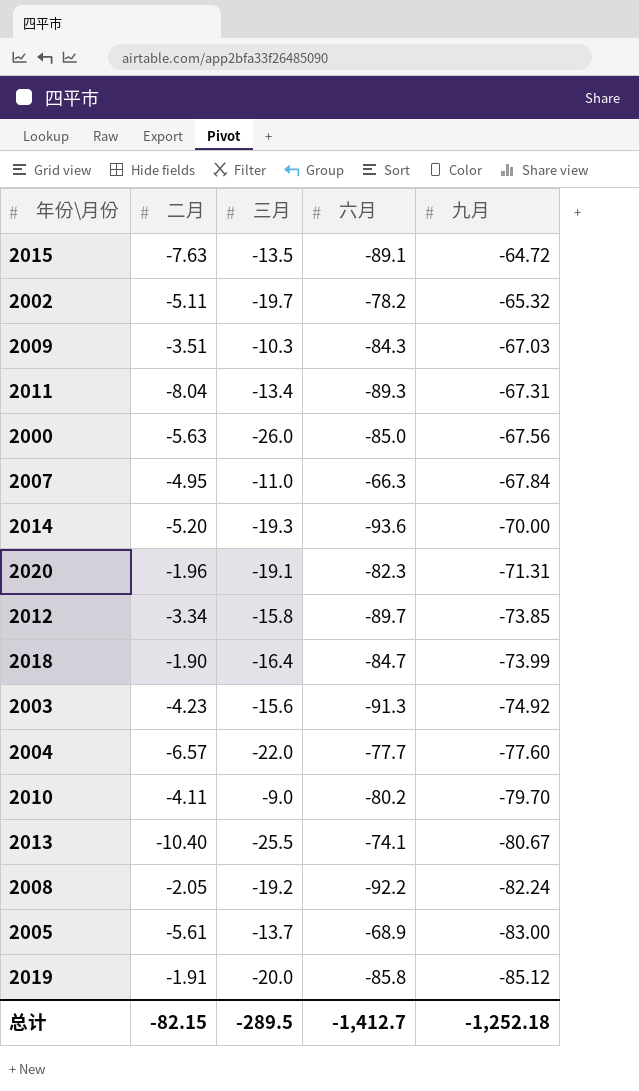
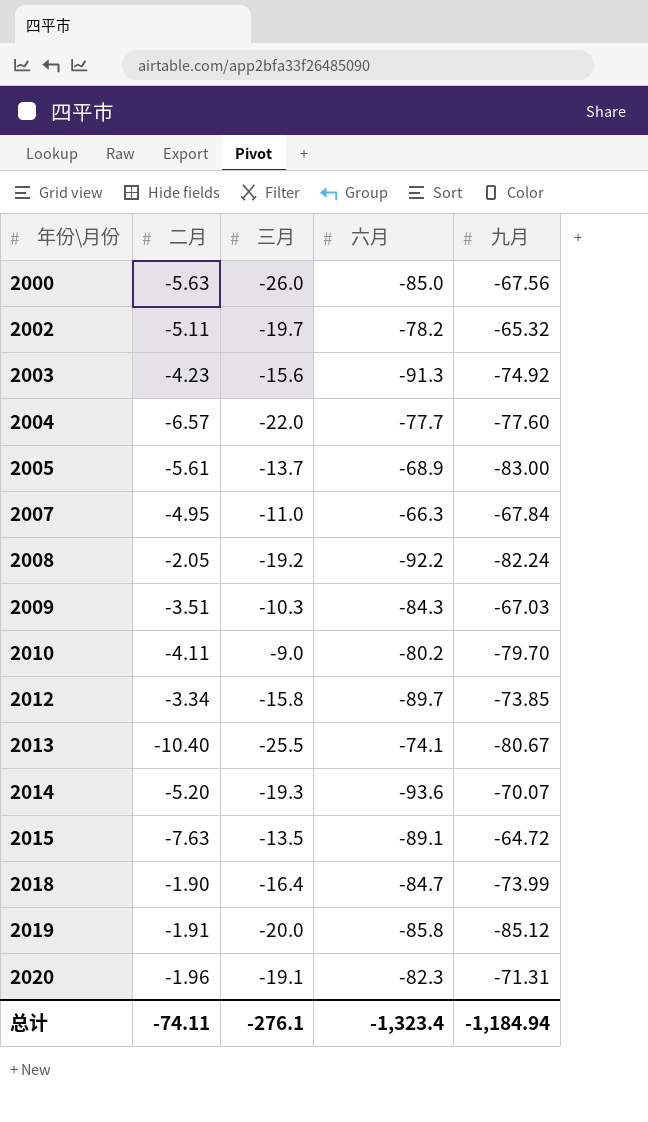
row order: 九月 descending -> 年份\月份 ascending
row 2011: -8.04 | -13.4 | -89.3 | -67.31 -> none
2014 | 九月: -70.00 -> -70.07
总计 | 二月: -82.15 -> -74.11
总计 | 三月: -289.5 -> -276.1
总计 | 六月: -1,412.7 -> -1,323.4
总计 | 九月: -1,252.18 -> -1,184.94

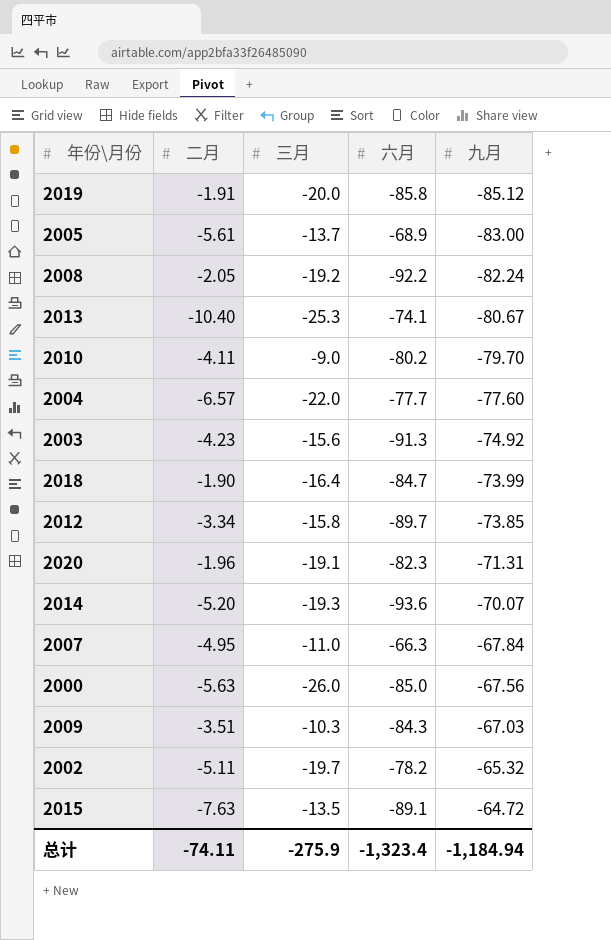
row order: 年份\月份 ascending -> 九月 ascending
2013 | 三月: -25.5 -> -25.3
总计 | 三月: -276.1 -> -275.9

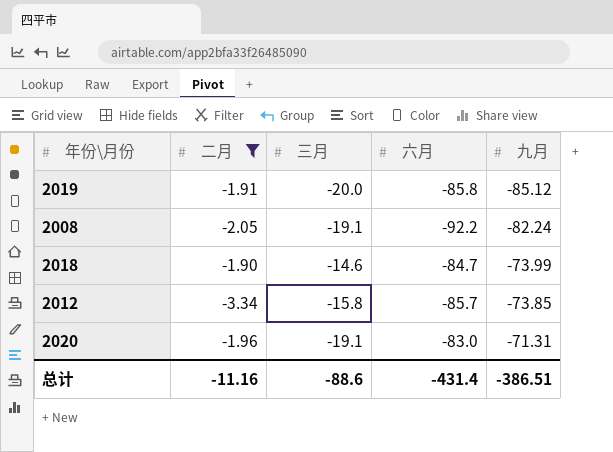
filter: none -> 二月 >= -3.34
2008 | 三月: -19.2 -> -19.1
2018 | 三月: -16.4 -> -14.6
2012 | 六月: -89.7 -> -85.7
2020 | 六月: -82.3 -> -83.0
总计 | 二月: -74.11 -> -11.16
总计 | 三月: -275.9 -> -88.6
总计 | 六月: -1,323.4 -> -431.4
总计 | 九月: -1,184.94 -> -386.51

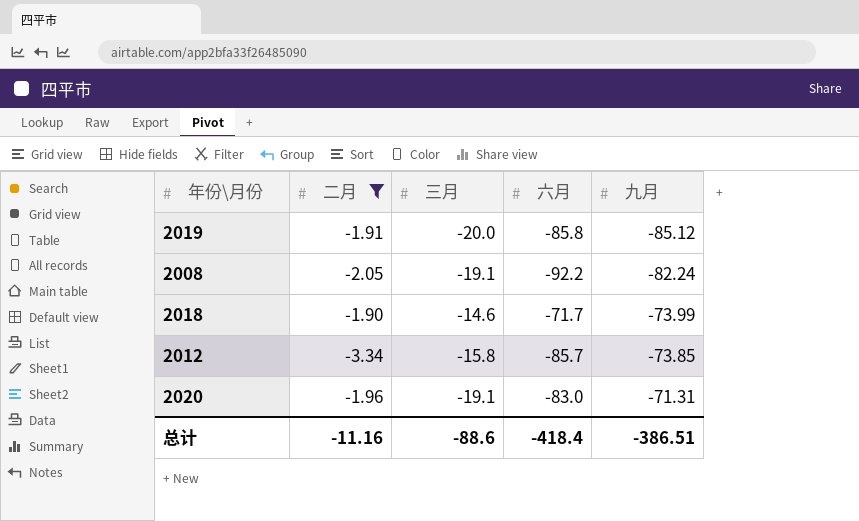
2018 | 六月: -84.7 -> -71.7
总计 | 六月: -431.4 -> -418.4

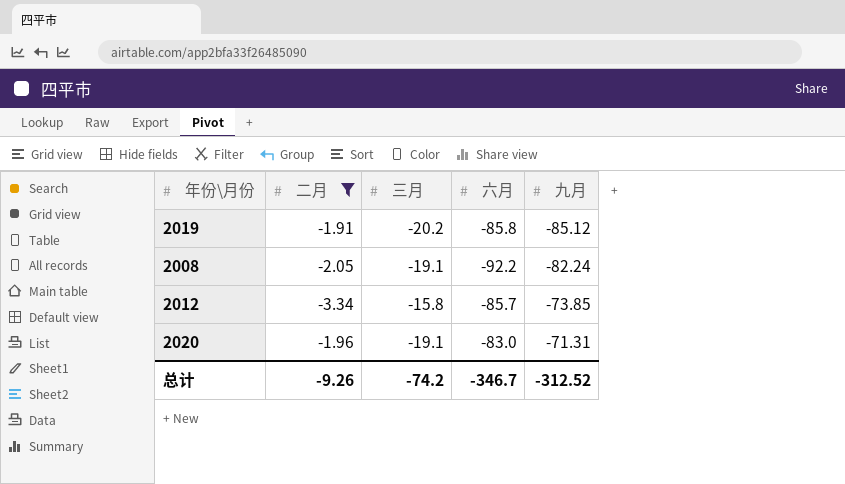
row 2018: -1.90 | -14.6 | -71.7 | -73.99 -> none
2019 | 三月: -20.0 -> -20.2
总计 | 二月: -11.16 -> -9.26
总计 | 三月: -88.6 -> -74.2
总计 | 六月: -418.4 -> -346.7
总计 | 九月: -386.51 -> -312.52

